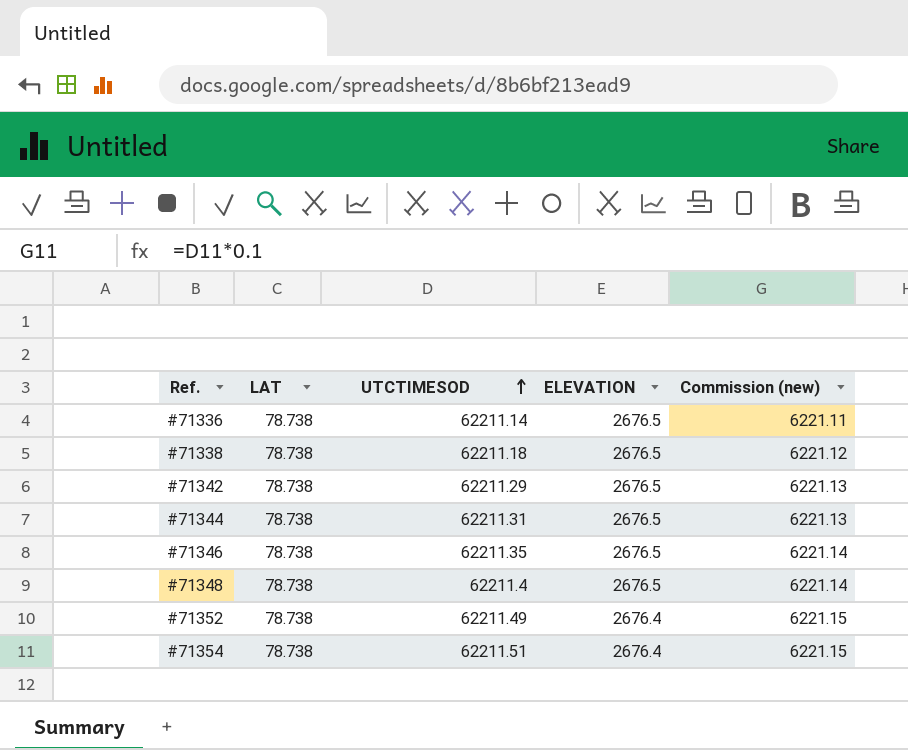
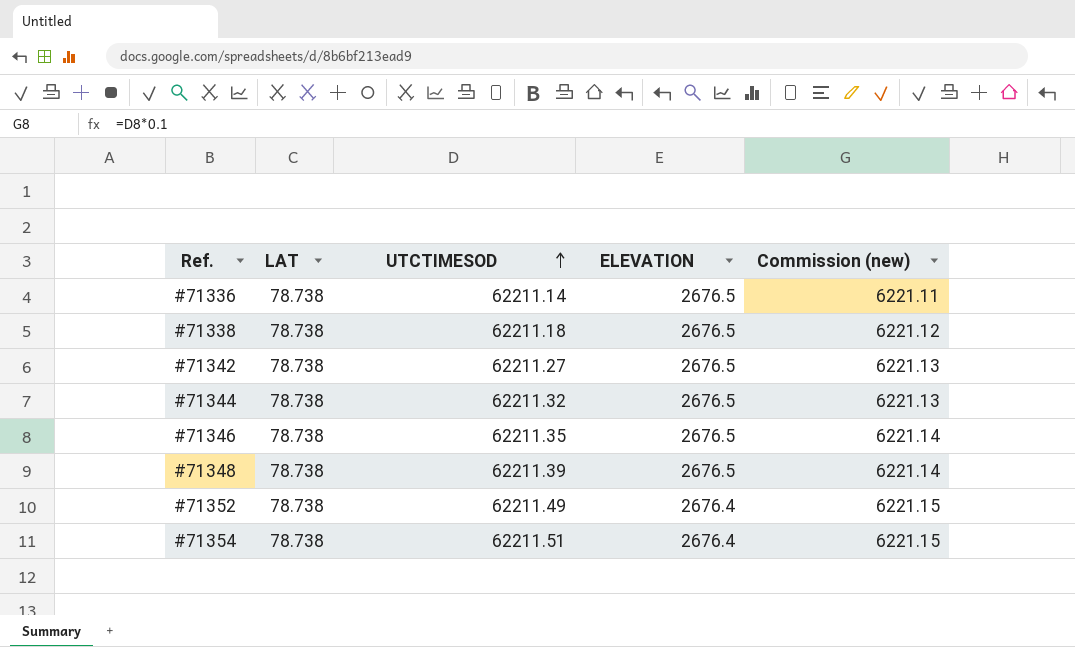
#71342 | UTCTIMESOD: 62211.29 -> 62211.27
#71344 | UTCTIMESOD: 62211.31 -> 62211.32
#71348 | UTCTIMESOD: 62211.4 -> 62211.39

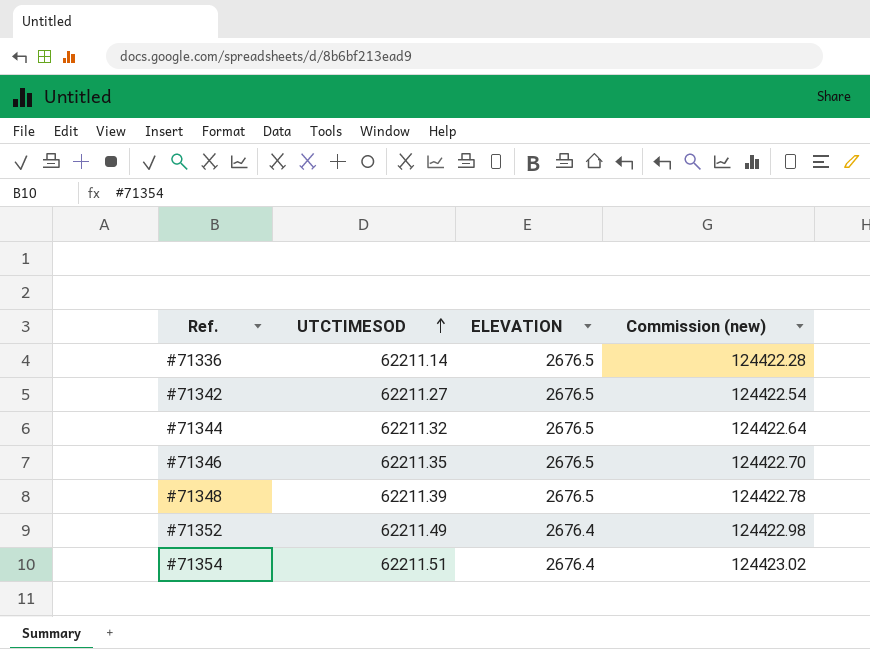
column LAT | position: 2 -> none
column Commission (new) | formula: [UTCTIMESOD] * 0.1 -> [UTCTIMESOD] * 2
row #71338: 78.738 | 62211.18 | 2676.5 | 6221.12 -> none

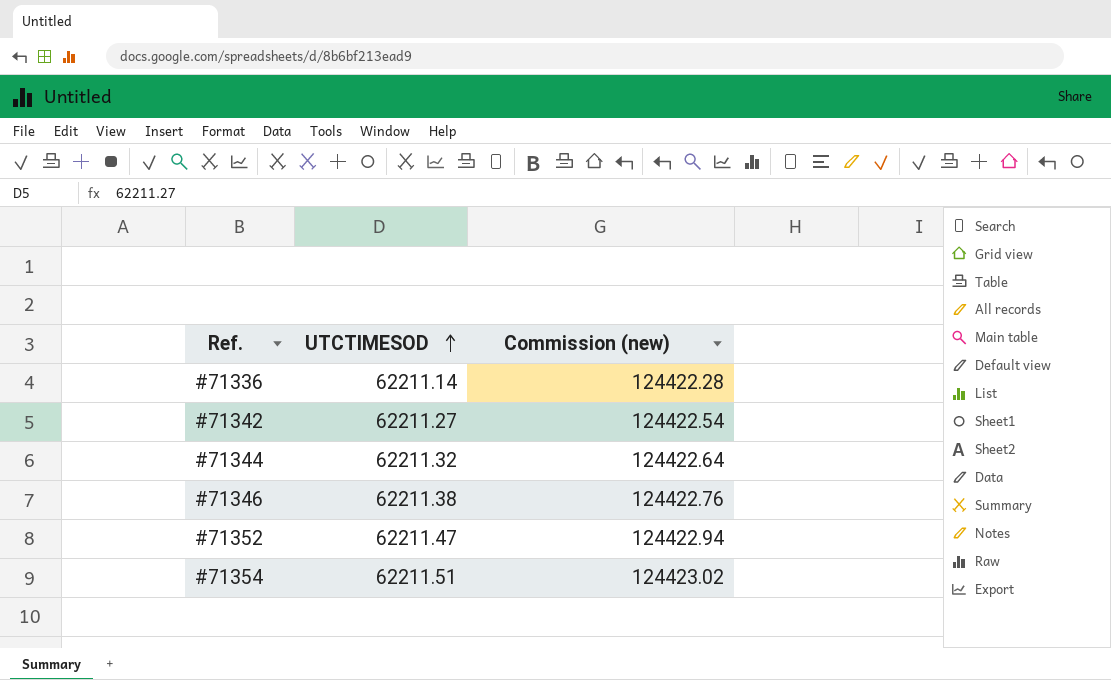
column ELEVATION | position: 3 -> none
row #71348: 62211.39 | 2676.5 | 124422.78 -> none
#71346 | UTCTIMESOD: 62211.35 -> 62211.38
#71346 | Commission (new): 124422.70 -> 124422.76
#71352 | UTCTIMESOD: 62211.49 -> 62211.47
#71352 | Commission (new): 124422.98 -> 124422.94

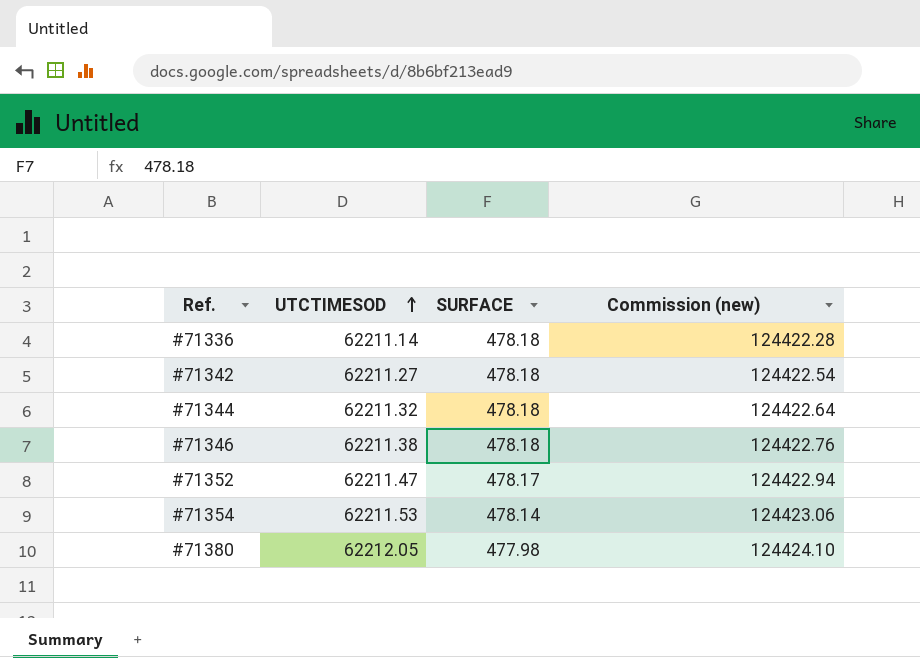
column SURFACE | position: none -> 3
#71354 | UTCTIMESOD: 62211.51 -> 62211.53
#71354 | Commission (new): 124423.02 -> 124423.06
row #71380: none -> 62212.05 | 477.98 | 124424.10

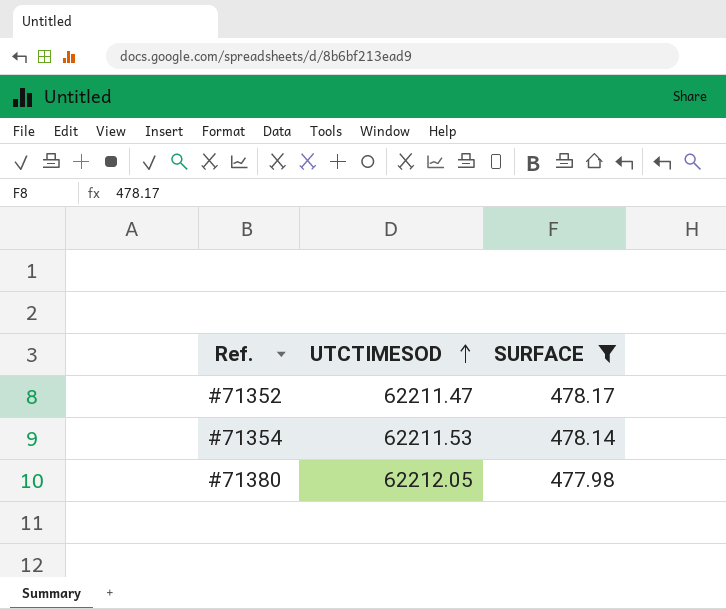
filter: none -> SURFACE != 478.18
column Commission (new) | formula: [UTCTIMESOD] * 2 -> none

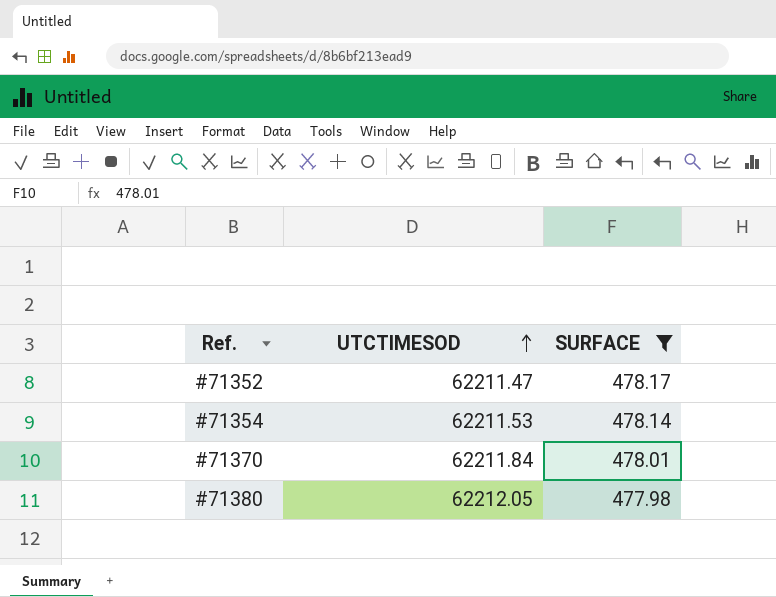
row #71370: none -> 62211.84 | 478.01

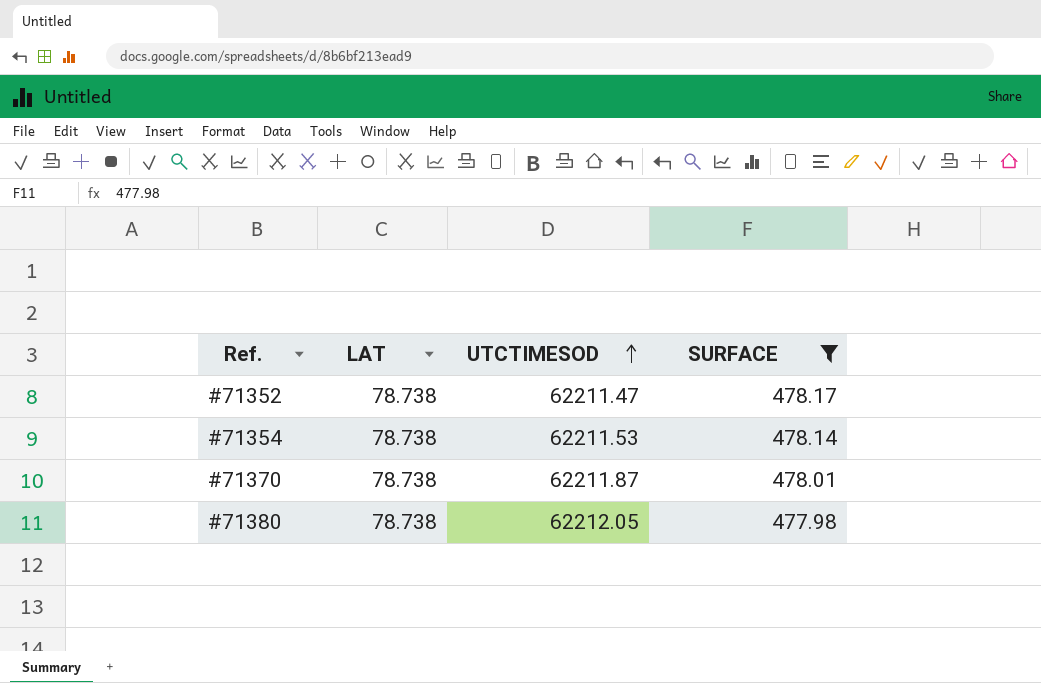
column LAT | position: none -> 2
#71370 | UTCTIMESOD: 62211.84 -> 62211.87

